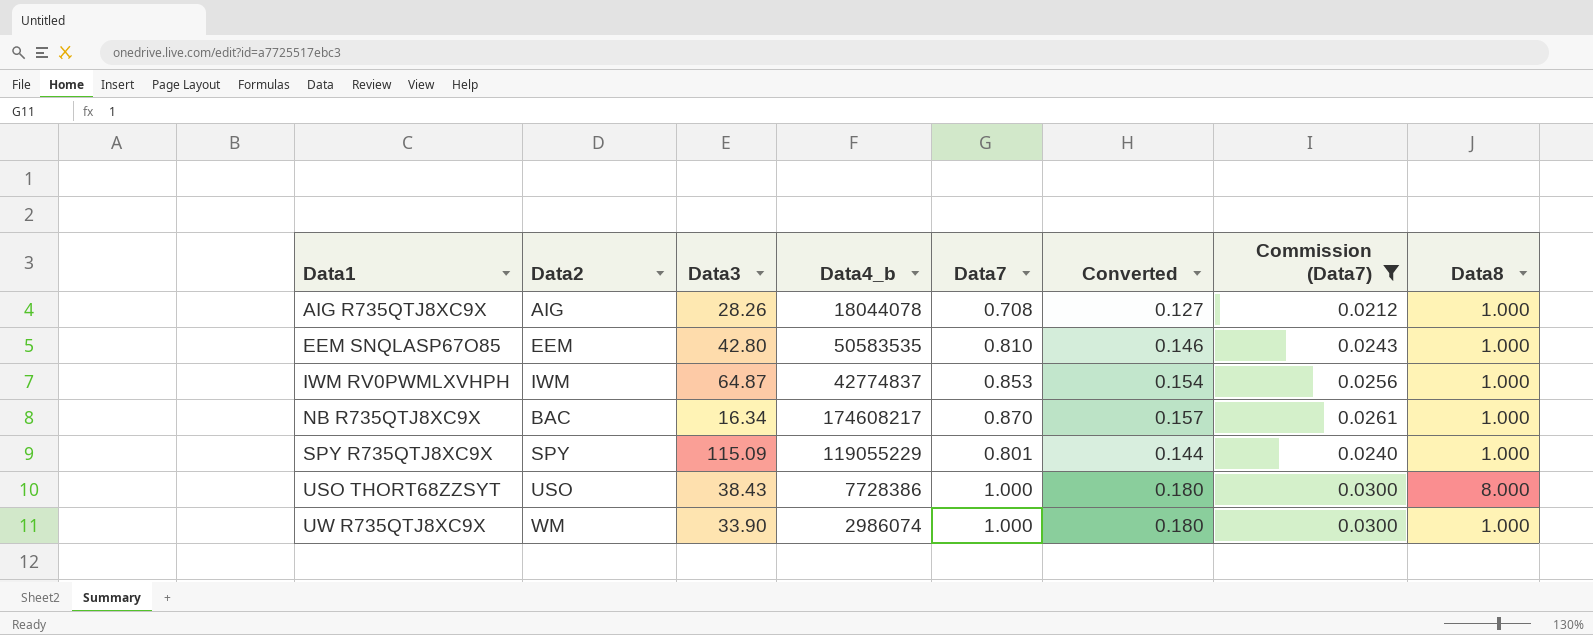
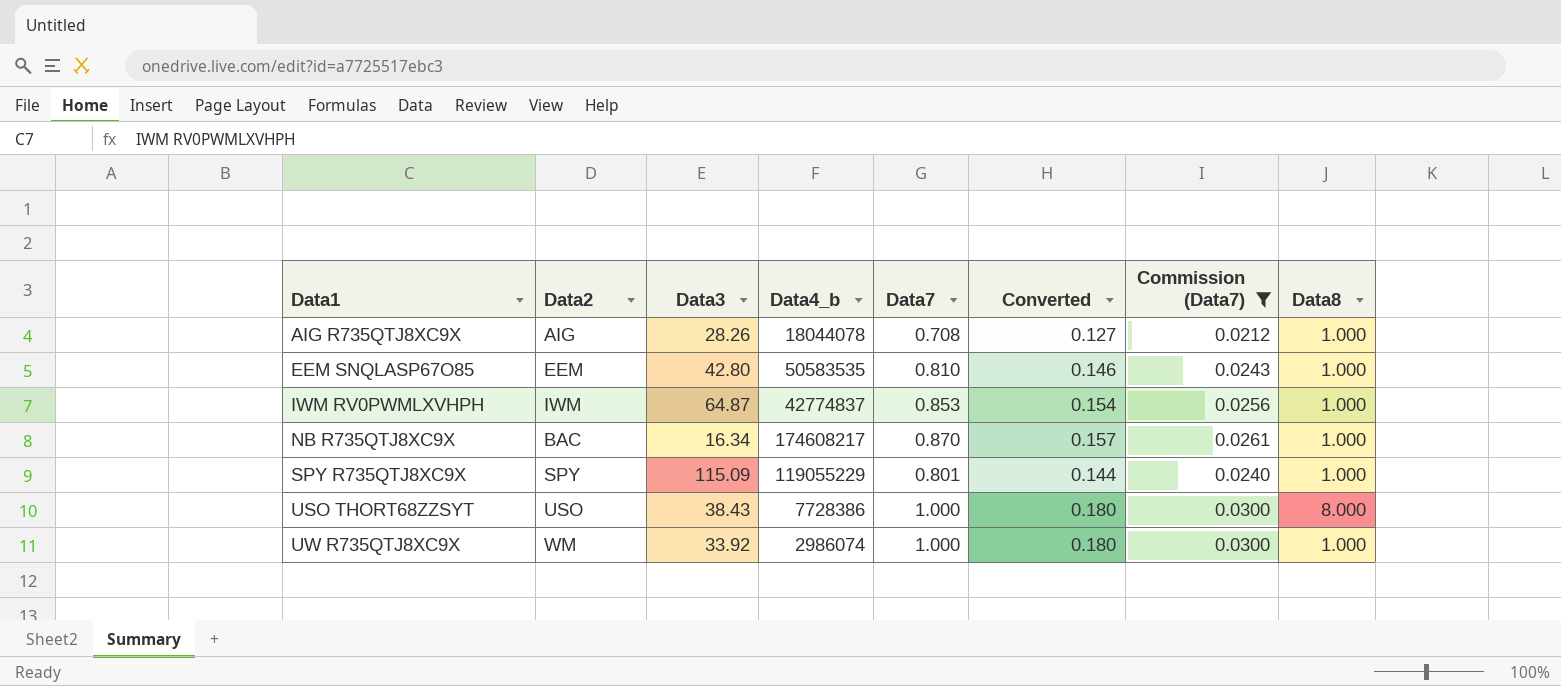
UW R735QTJ8XC9X | Data3: 33.90 -> 33.92

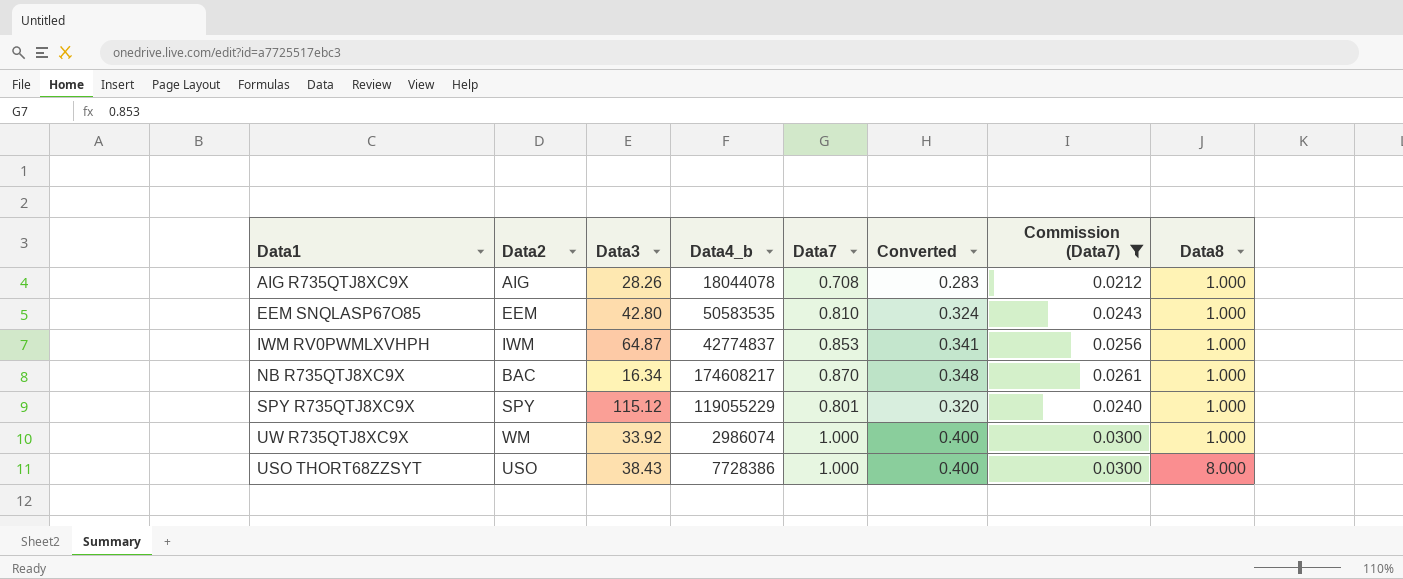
row order: Data1 ascending -> Data8 ascending
column Converted | formula: [Data7] * 0.18 -> [Data7] * 0.4
SPY R735QTJ8XC9X | Data3: 115.09 -> 115.12

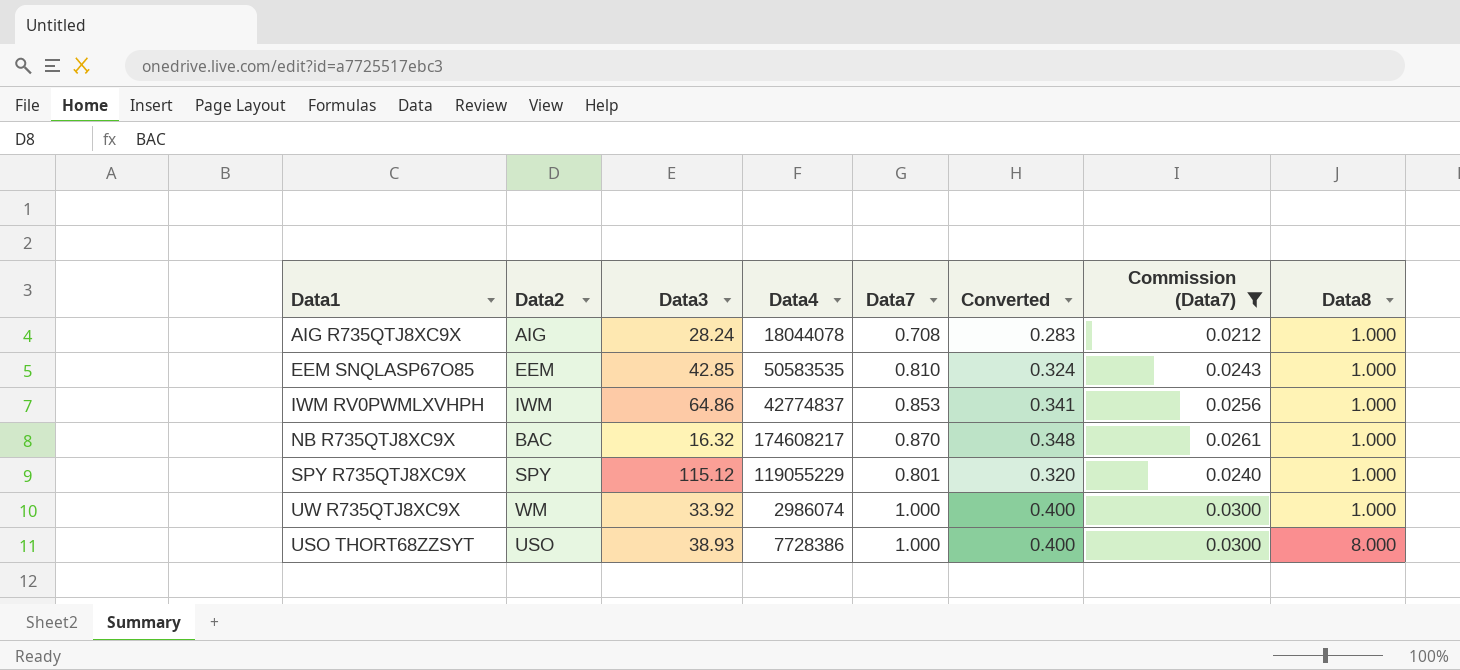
column name: Data4_b -> Data4
AIG R735QTJ8XC9X | Data3: 28.26 -> 28.24
EEM SNQLASP67O85 | Data3: 42.80 -> 42.85
IWM RV0PWMLXVHPH | Data3: 64.87 -> 64.86
NB R735QTJ8XC9X | Data3: 16.34 -> 16.32
USO THORT68ZZSYT | Data3: 38.43 -> 38.93

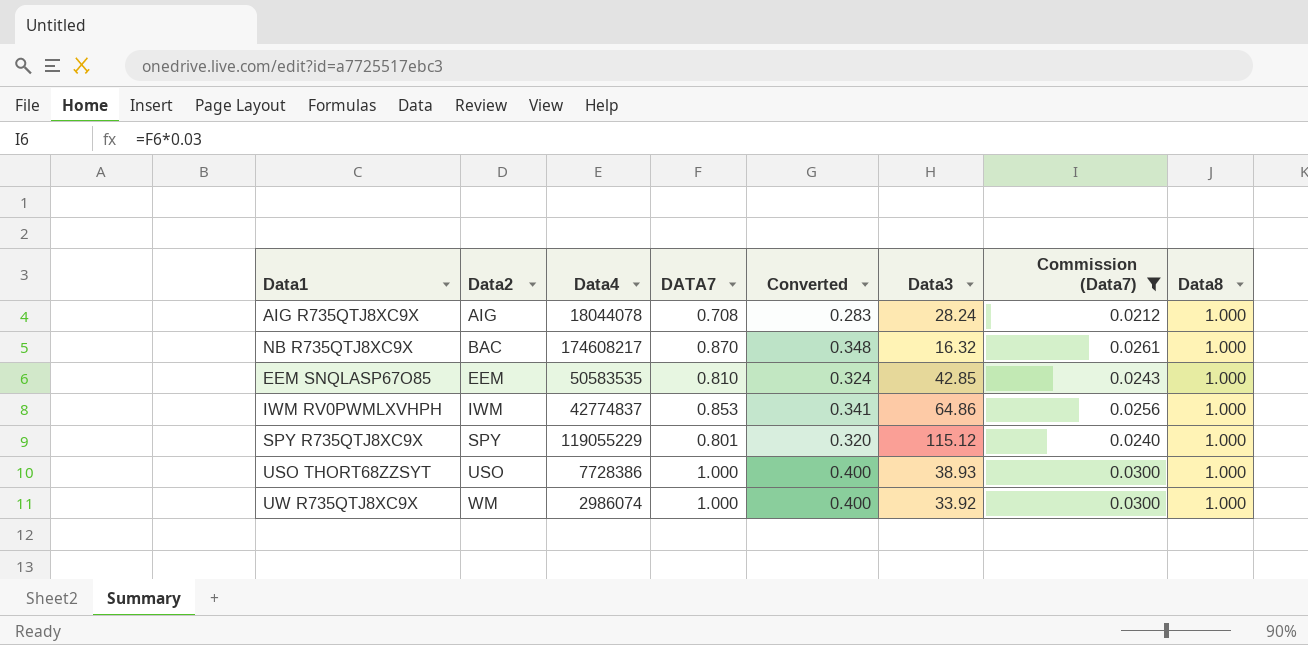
row order: Data8 ascending -> Data2 ascending
column name: Data7 -> DATA7
column Data3 | position: 3 -> 6
USO THORT68ZZSYT | Data8: 8.000 -> 1.000

